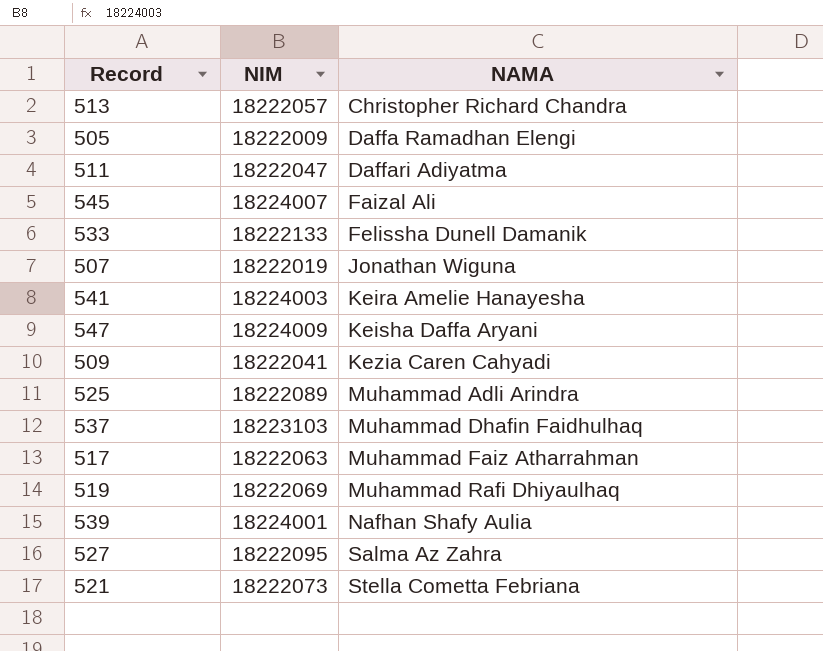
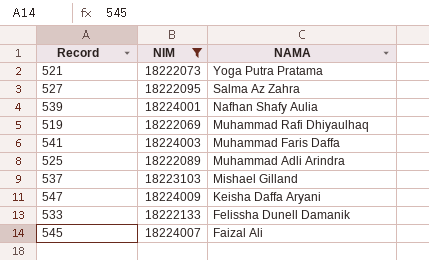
filter: none -> NIM >= 18222069
row order: NAMA ascending -> NAMA descending
521 | NAMA: Stella Cometta Febriana -> Yoga Putra Pratama
541 | NAMA: Keira Amelie Hanayesha -> Muhammad Faris Daffa
537 | NAMA: Muhammad Dhafin Faidhulhaq -> Mishael Gilland

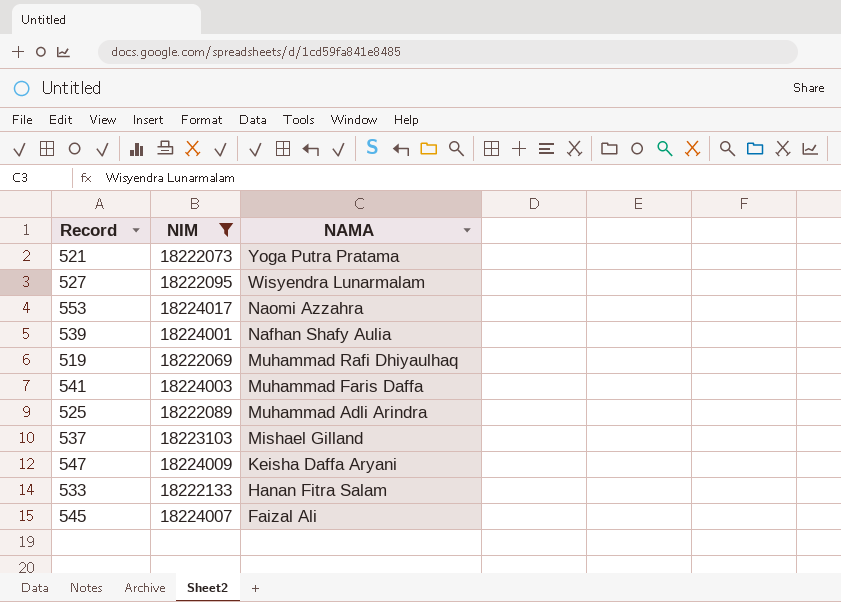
527 | NAMA: Salma Az Zahra -> Wisyendra Lunarmalam
row 553: none -> 18224017 | Naomi Azzahra
533 | NAMA: Felissha Dunell Damanik -> Hanan Fitra Salam

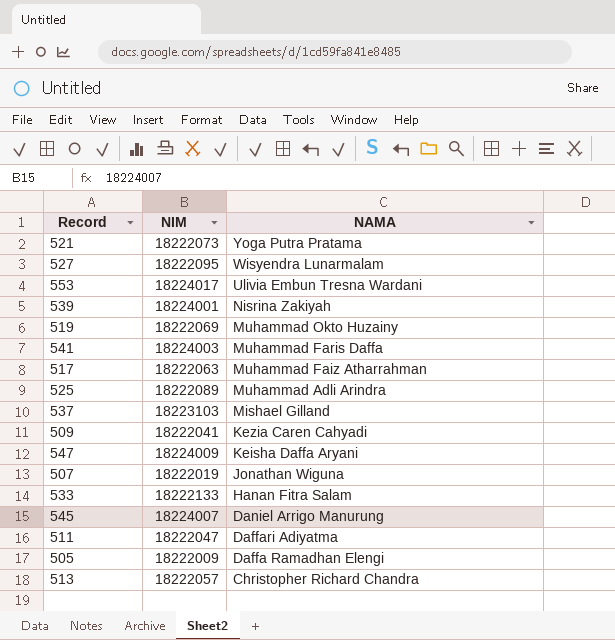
filter: NIM >= 18222069 -> none
553 | NAMA: Naomi Azzahra -> Ulivia Embun Tresna Wardani
539 | NAMA: Nafhan Shafy Aulia -> Nisrina Zakiyah
519 | NAMA: Muhammad Rafi Dhiyaulhaq -> Muhammad Okto Huzainy
545 | NAMA: Faizal Ali -> Daniel Arrigo Manurung

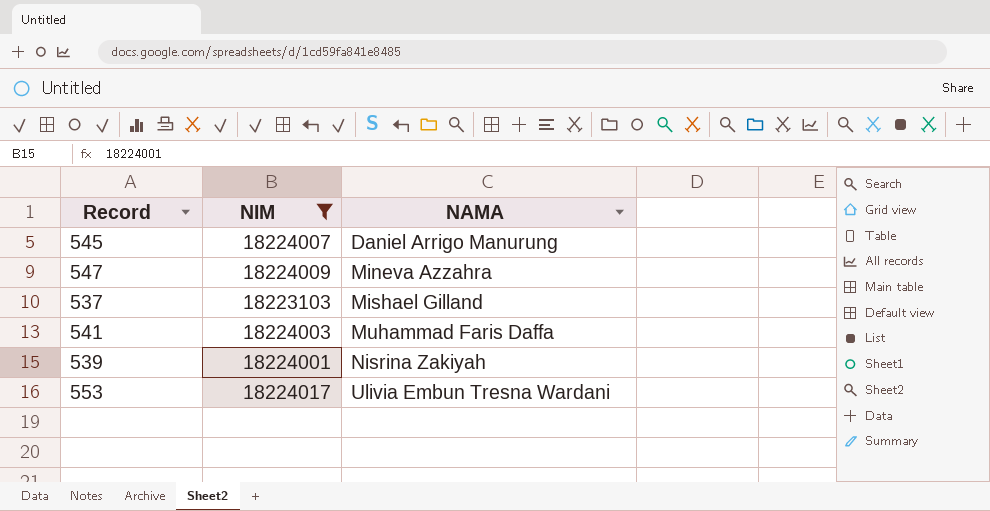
filter: none -> NIM >= 18223103
row order: NAMA descending -> NAMA ascending
547 | NAMA: Keisha Daffa Aryani -> Mineva Azzahra

